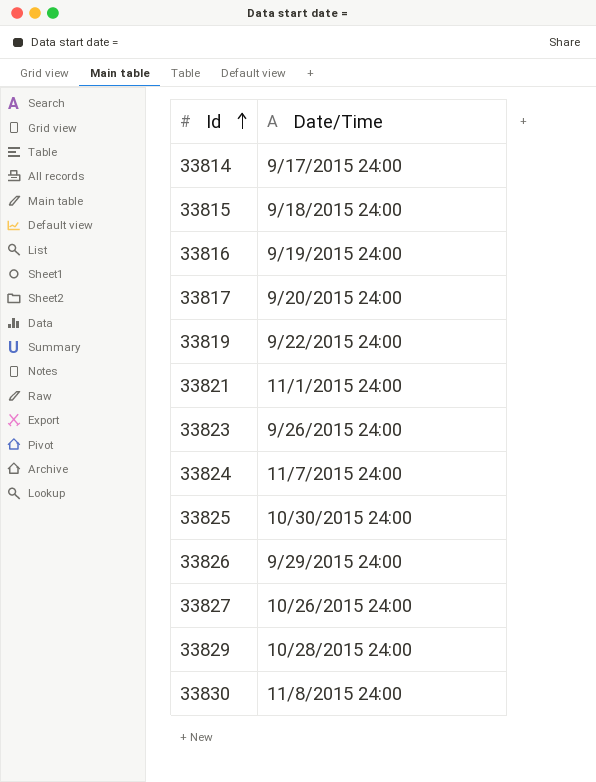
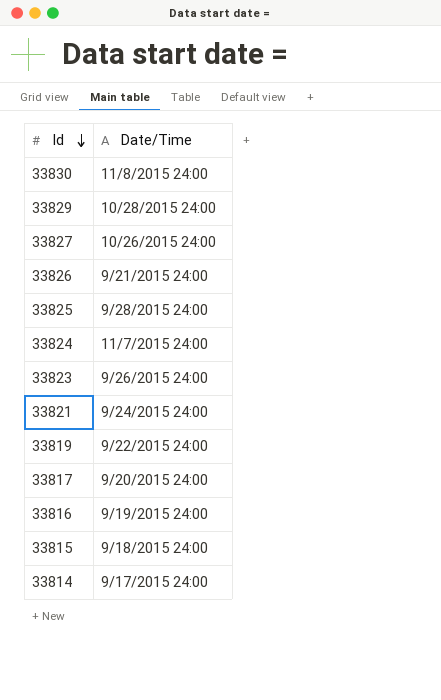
row order: Id ascending -> Id descending
33826 | Date/Time: 9/29/2015 24:00 -> 9/21/2015 24:00
33825 | Date/Time: 10/30/2015 24:00 -> 9/28/2015 24:00
33821 | Date/Time: 11/1/2015 24:00 -> 9/24/2015 24:00

